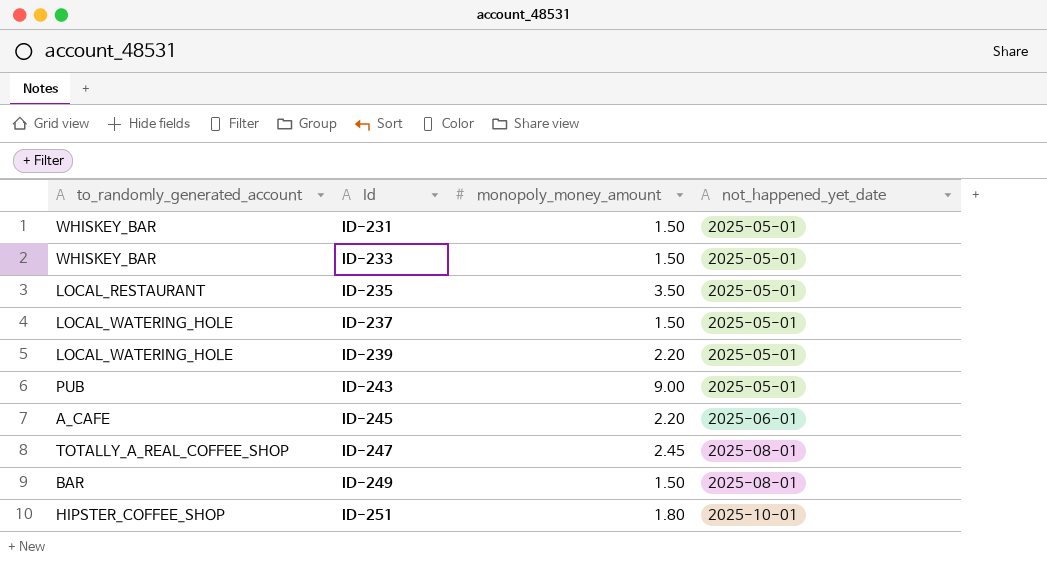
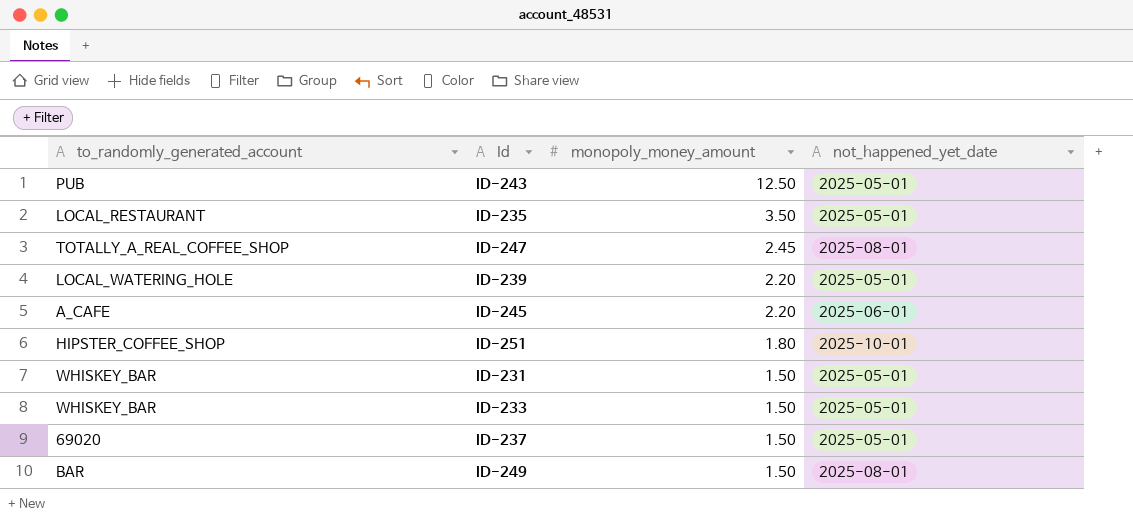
row order: Id ascending -> monopoly_money_amount descending
ID-243 | monopoly_money_amount: 9.00 -> 12.50
ID-237 | to_randomly_generated_account: LOCAL_WATERING_HOLE -> 69020

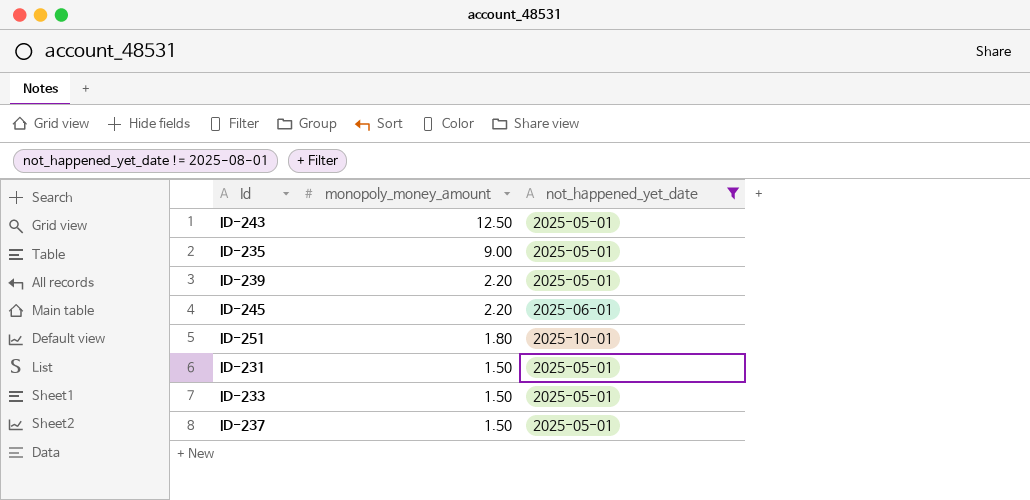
filter: none -> not_happened_yet_date != 2025-08-01
column to_randomly_generated_account | position: 1 -> none
ID-235 | monopoly_money_amount: 3.50 -> 9.00

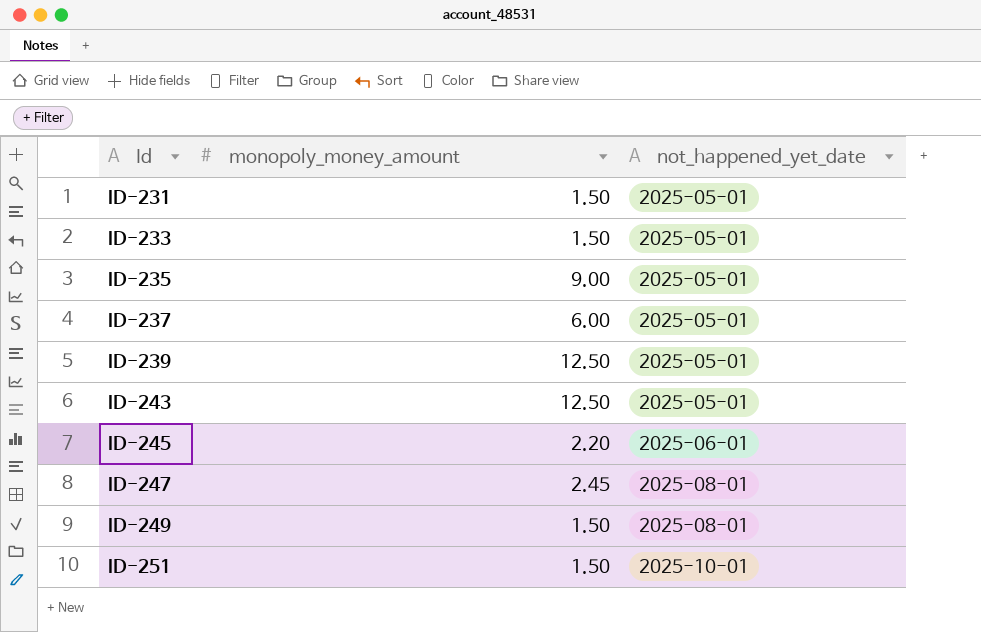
filter: not_happened_yet_date != 2025-08-01 -> none
row order: monopoly_money_amount descending -> Id ascending
ID-237 | monopoly_money_amount: 1.50 -> 6.00
ID-239 | monopoly_money_amount: 2.20 -> 12.50
ID-251 | monopoly_money_amount: 1.80 -> 1.50

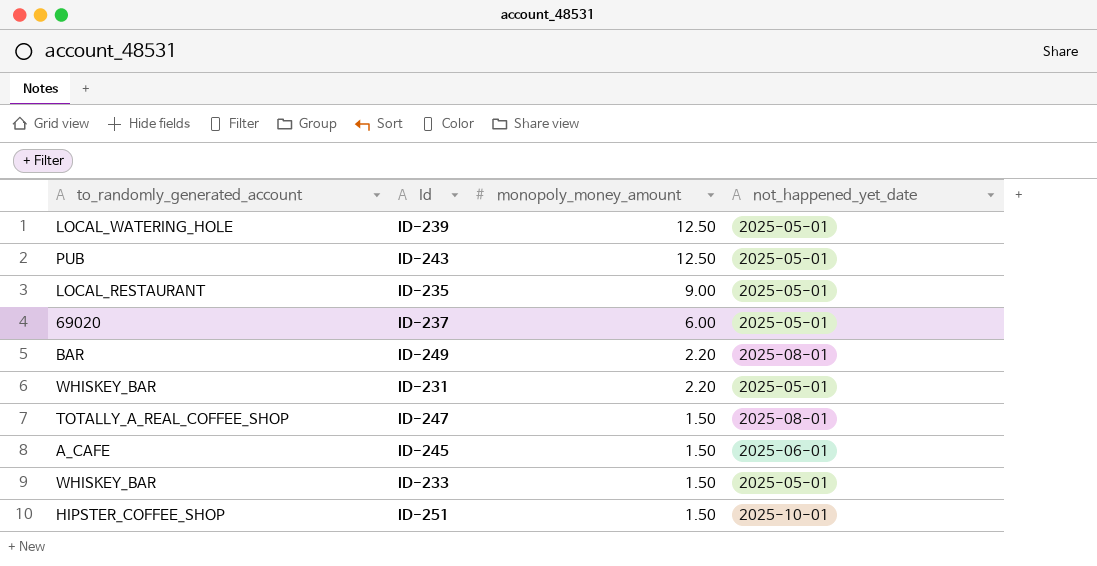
row order: Id ascending -> monopoly_money_amount descending
column to_randomly_generated_account | position: none -> 1
ID-249 | monopoly_money_amount: 1.50 -> 2.20
ID-231 | monopoly_money_amount: 1.50 -> 2.20
ID-247 | monopoly_money_amount: 2.45 -> 1.50
ID-245 | monopoly_money_amount: 2.20 -> 1.50

